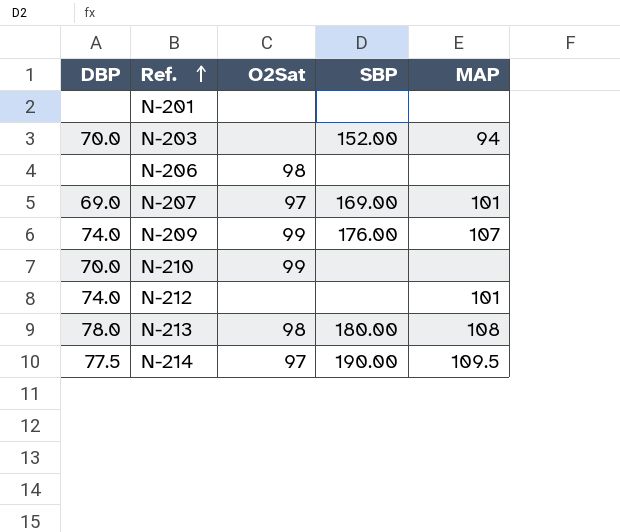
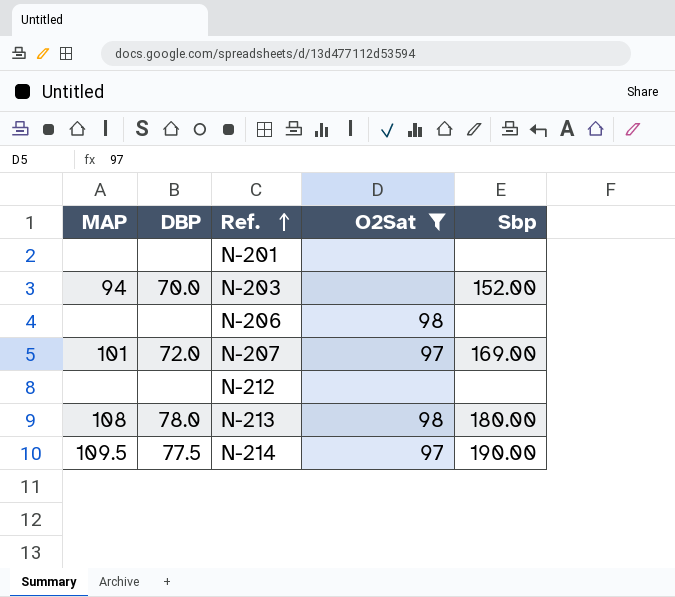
filter: none -> O2Sat != 99
column MAP | position: 5 -> 1
column name: SBP -> Sbp
N-207 | DBP: 69.0 -> 72.0
N-212 | MAP: 101 -> none
N-212 | DBP: 74.0 -> none

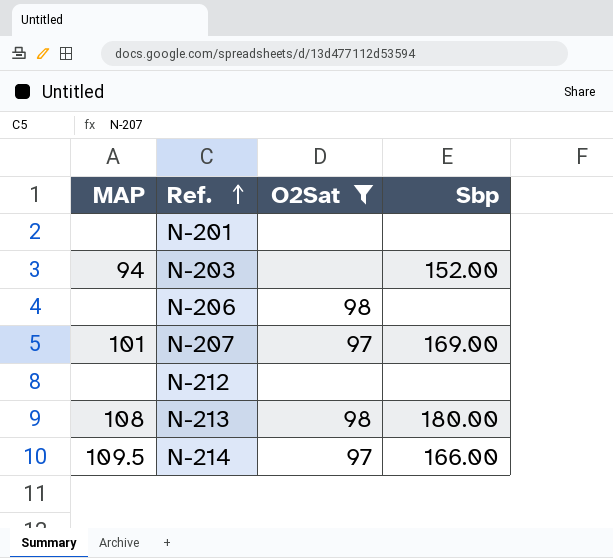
column DBP | position: 2 -> none
N-214 | Sbp: 190.00 -> 166.00

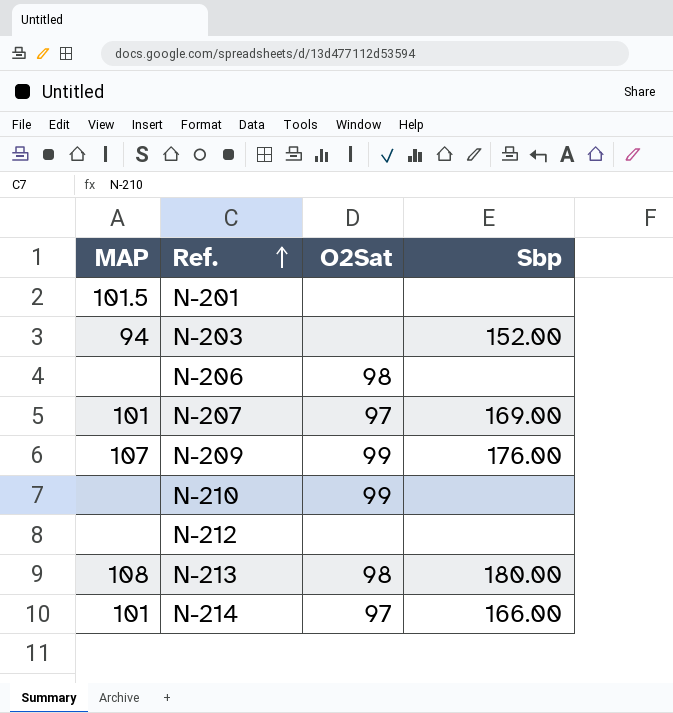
filter: O2Sat != 99 -> none
N-201 | MAP: none -> 101.5
N-214 | MAP: 109.5 -> 101

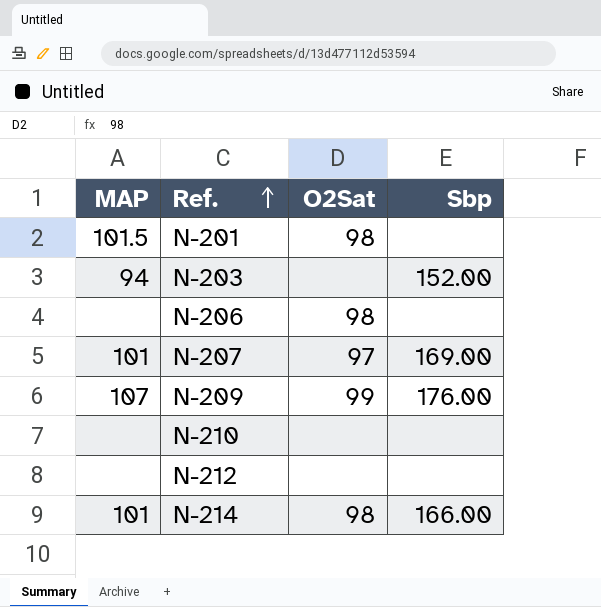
row N-213: 108 | 98 | 180.00 -> none
N-201 | O2Sat: none -> 98
N-210 | O2Sat: 99 -> none
N-214 | O2Sat: 97 -> 98

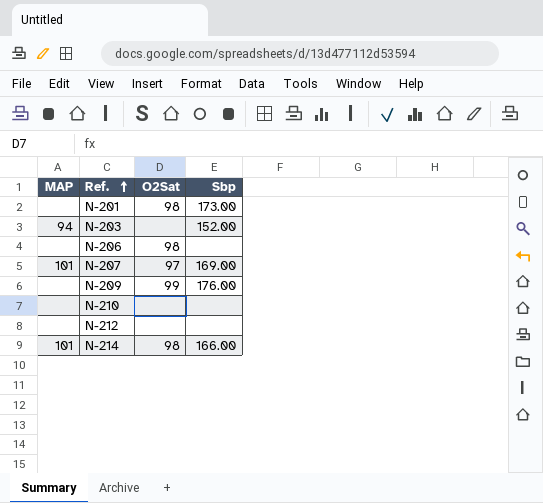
N-201 | MAP: 101.5 -> none
N-201 | Sbp: none -> 173.00
N-209 | MAP: 107 -> none

